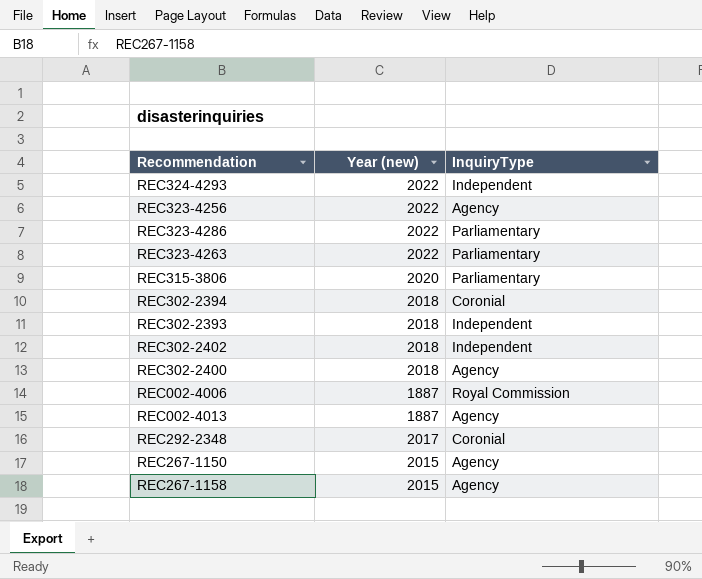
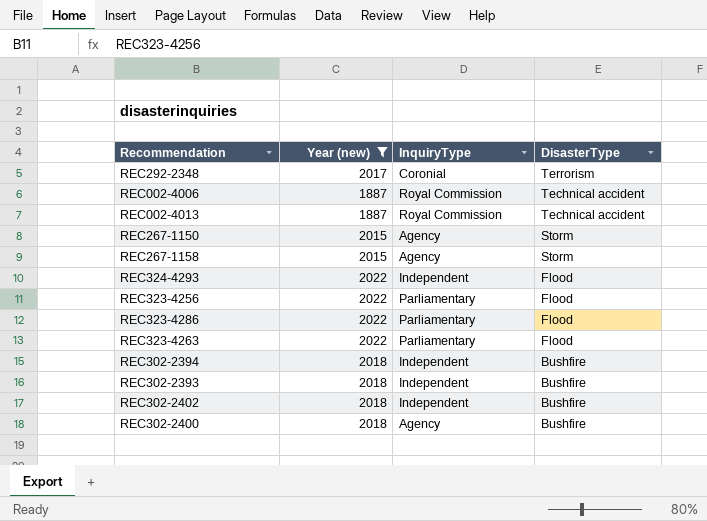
filter: none -> Year (new) != 2020
row order: none -> DisasterType descending
column DisasterType | position: none -> 4
REC002-4013 | InquiryType: Agency -> Royal Commission
REC323-4256 | InquiryType: Agency -> Parliamentary
REC302-2394 | InquiryType: Coronial -> Independent

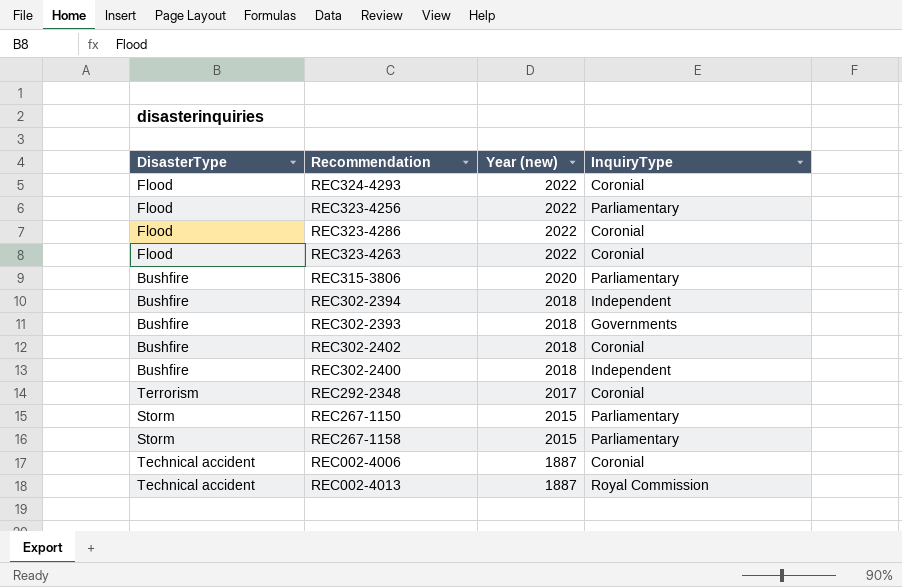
filter: Year (new) != 2020 -> none
row order: DisasterType descending -> Year (new) descending
column DisasterType | position: 4 -> 1
REC324-4293 | InquiryType: Independent -> Coronial
REC323-4286 | InquiryType: Parliamentary -> Coronial
REC323-4263 | InquiryType: Parliamentary -> Coronial
REC302-2393 | InquiryType: Independent -> Governments
REC302-2402 | InquiryType: Independent -> Coronial
REC302-2400 | InquiryType: Agency -> Independent
REC267-1150 | InquiryType: Agency -> Parliamentary
REC267-1158 | InquiryType: Agency -> Parliamentary
REC002-4006 | InquiryType: Royal Commission -> Coronial

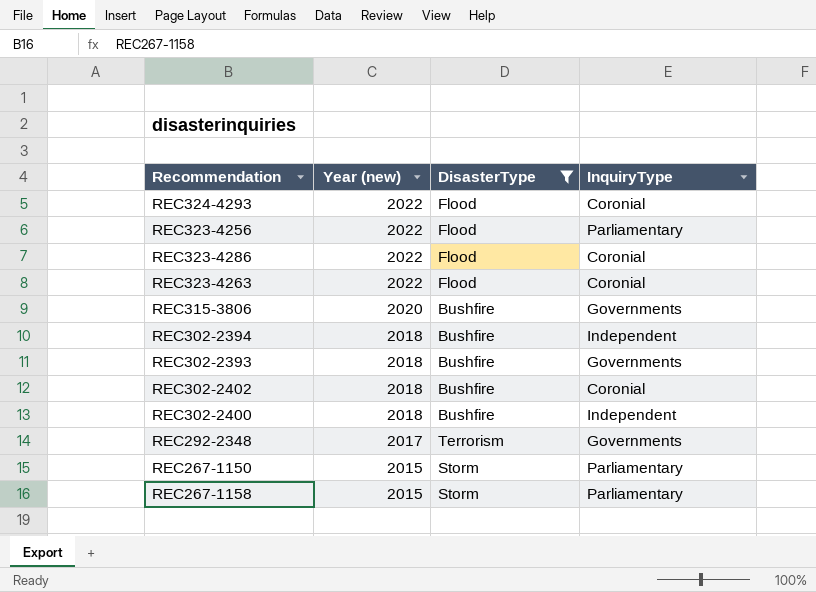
filter: none -> DisasterType != Technical accident
column DisasterType | position: 1 -> 3
REC315-3806 | InquiryType: Parliamentary -> Governments
REC292-2348 | InquiryType: Coronial -> Governments

